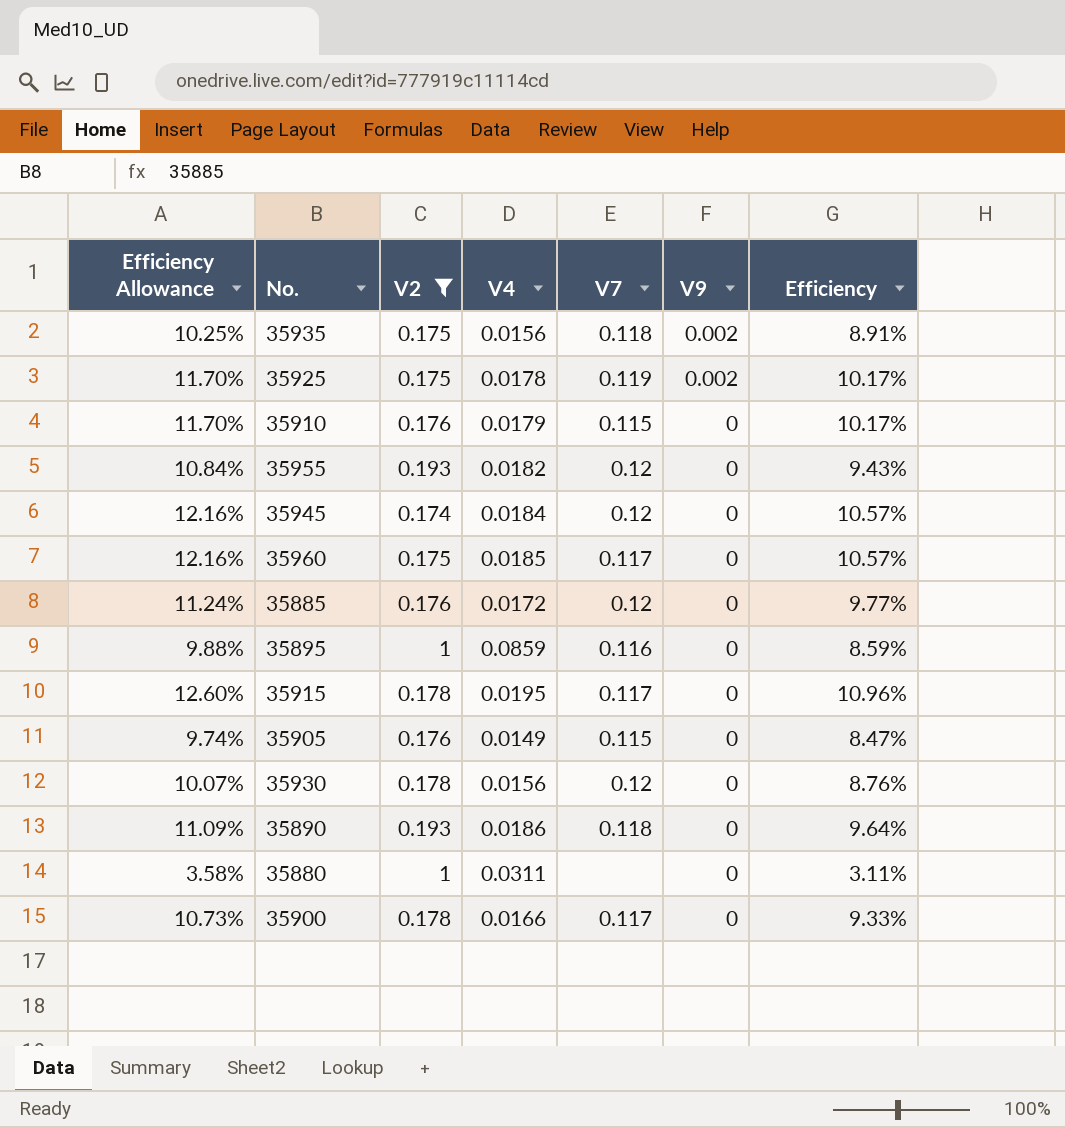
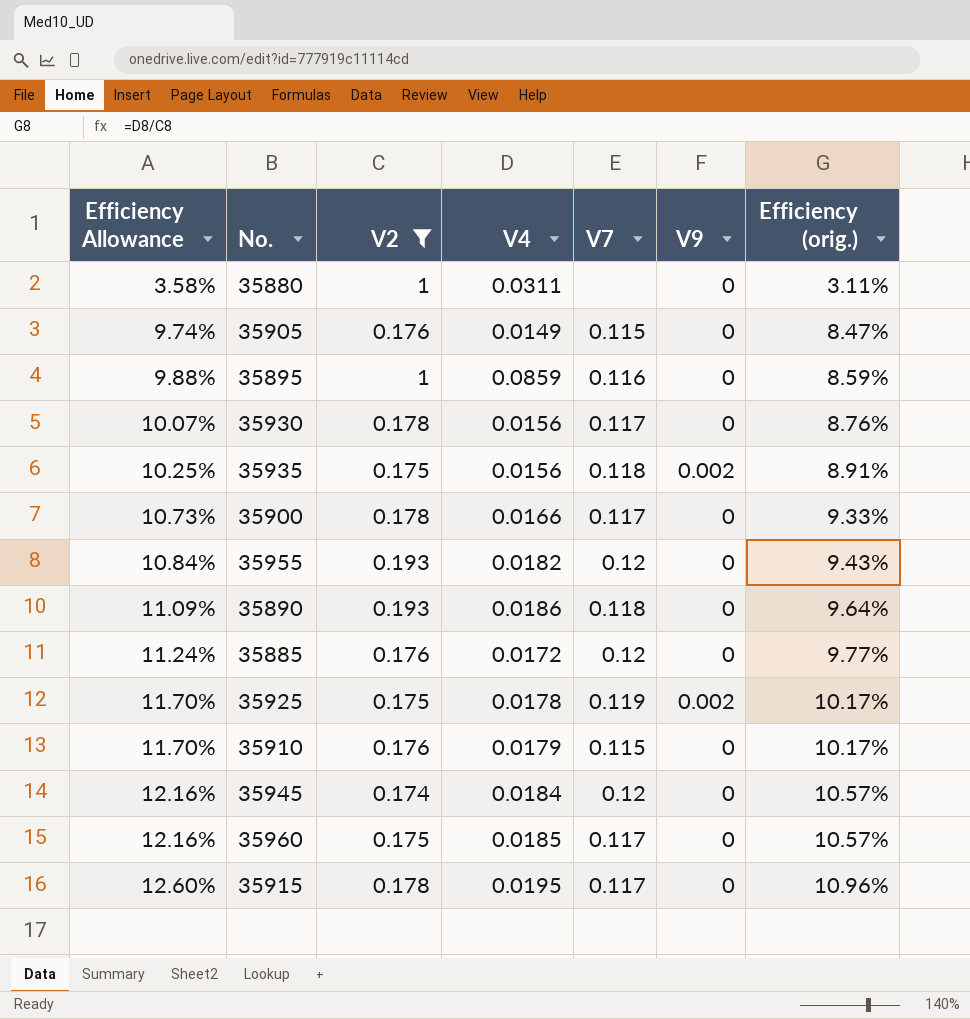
row order: V9 descending -> Efficiency Allowance ascending
column name: Efficiency -> Efficiency (orig.)
35930 | V7: 0.12 -> 0.117

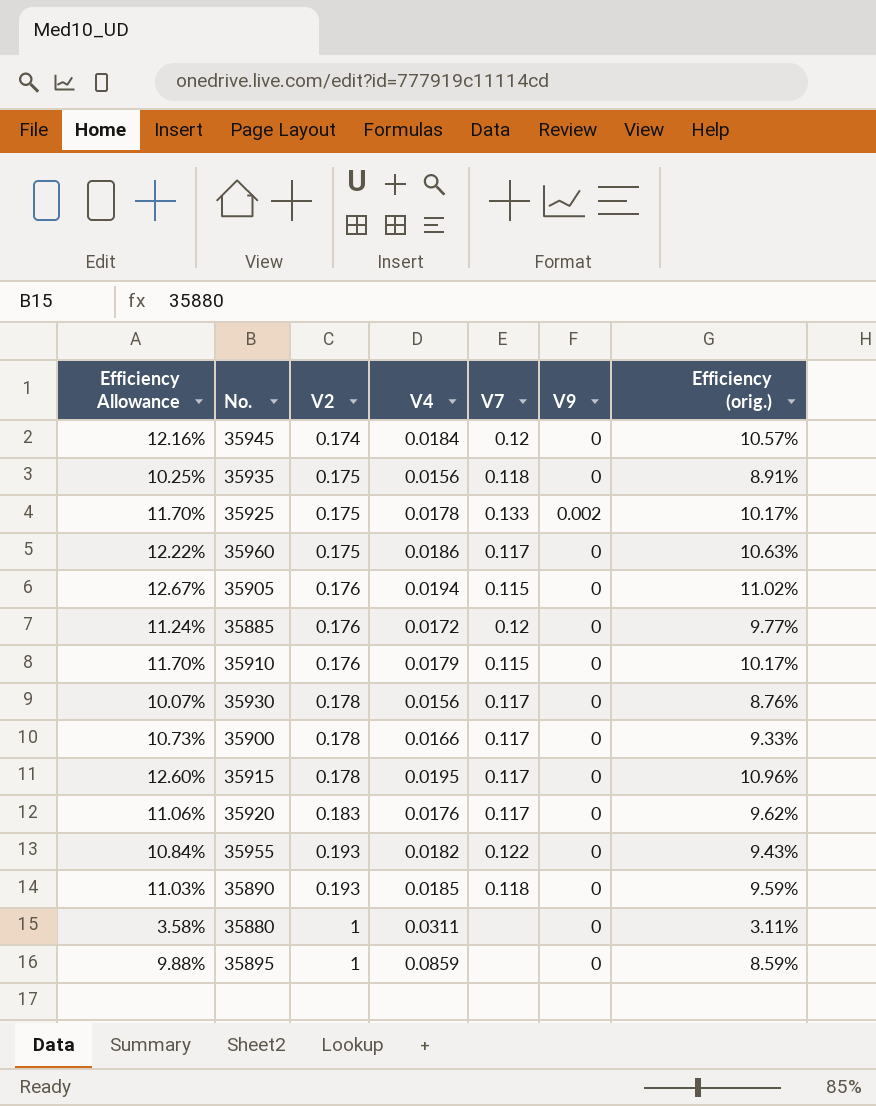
filter: V2 != 0.183 -> none
row order: Efficiency Allowance ascending -> V2 ascending
35935 | V9: 0.002 -> 0
35925 | V7: 0.119 -> 0.133
35960 | Efficiency Allowance: 12.16% -> 12.22%
35960 | V4: 0.0185 -> 0.0186
35960 | Efficiency (orig.): 10.57% -> 10.63%
35905 | Efficiency Allowance: 9.74% -> 12.67%
35905 | V4: 0.0149 -> 0.0194
35905 | Efficiency (orig.): 8.47% -> 11.02%
35955 | V7: 0.12 -> 0.122
35890 | Efficiency Allowance: 11.09% -> 11.03%
35890 | V4: 0.0186 -> 0.0185
35890 | Efficiency (orig.): 9.64% -> 9.59%
35895 | V7: 0.116 -> none

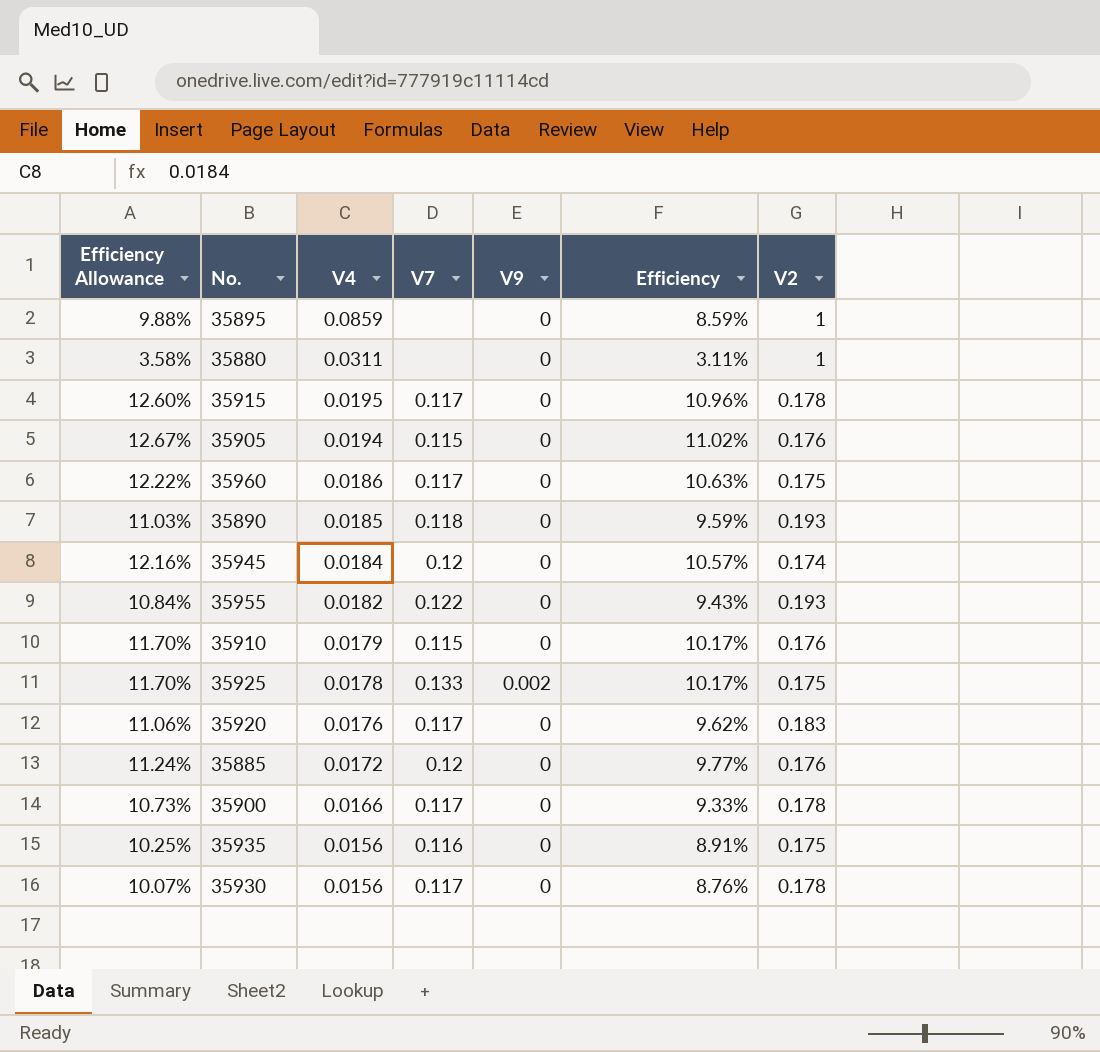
row order: V2 ascending -> V4 descending
column name: Efficiency (orig.) -> Efficiency
column V2 | position: 3 -> 7
35935 | V7: 0.118 -> 0.116

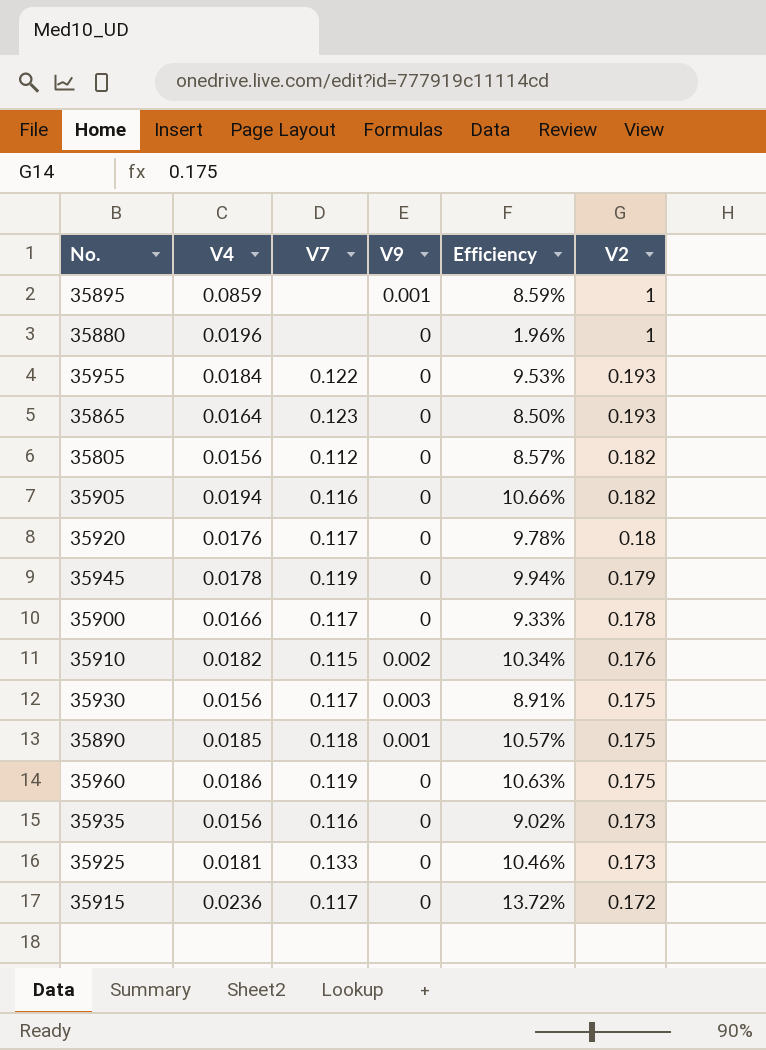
row order: V4 descending -> V2 descending
column Efficiency Allowance | formula: [Efficiency] * 1.15 -> none
row 35885: 11.24% | 0.0172 | 0.12 | 0 | 9.77% | 0.176 -> none
35895 | V9: 0 -> 0.001
35880 | V4: 0.0311 -> 0.0196
35880 | Efficiency: 3.11% -> 1.96%
35955 | V4: 0.0182 -> 0.0184
35955 | Efficiency: 9.43% -> 9.53%
row 35865: none -> 0.0164 | 0.123 | 0 | 8.50% | 0.193
row 35805: none -> 0.0156 | 0.112 | 0 | 8.57% | 0.182
35905 | V7: 0.115 -> 0.116
35905 | Efficiency: 11.02% -> 10.66%
35905 | V2: 0.176 -> 0.182
35920 | Efficiency: 9.62% -> 9.78%
35920 | V2: 0.183 -> 0.18
35945 | V4: 0.0184 -> 0.0178
35945 | V7: 0.12 -> 0.119
35945 | Efficiency: 10.57% -> 9.94%
35945 | V2: 0.174 -> 0.179
35910 | V4: 0.0179 -> 0.0182
35910 | V9: 0 -> 0.002
35910 | Efficiency: 10.17% -> 10.34%
35930 | V9: 0 -> 0.003
35930 | Efficiency: 8.76% -> 8.91%
35930 | V2: 0.178 -> 0.175
35890 | V9: 0 -> 0.001
35890 | Efficiency: 9.59% -> 10.57%
35890 | V2: 0.193 -> 0.175
35960 | V7: 0.117 -> 0.119
35935 | Efficiency: 8.91% -> 9.02%
35935 | V2: 0.175 -> 0.173
35925 | V4: 0.0178 -> 0.0181
35925 | V9: 0.002 -> 0
35925 | Efficiency: 10.17% -> 10.46%
35925 | V2: 0.175 -> 0.173
35915 | V4: 0.0195 -> 0.0236
35915 | Efficiency: 10.96% -> 13.72%
35915 | V2: 0.178 -> 0.172

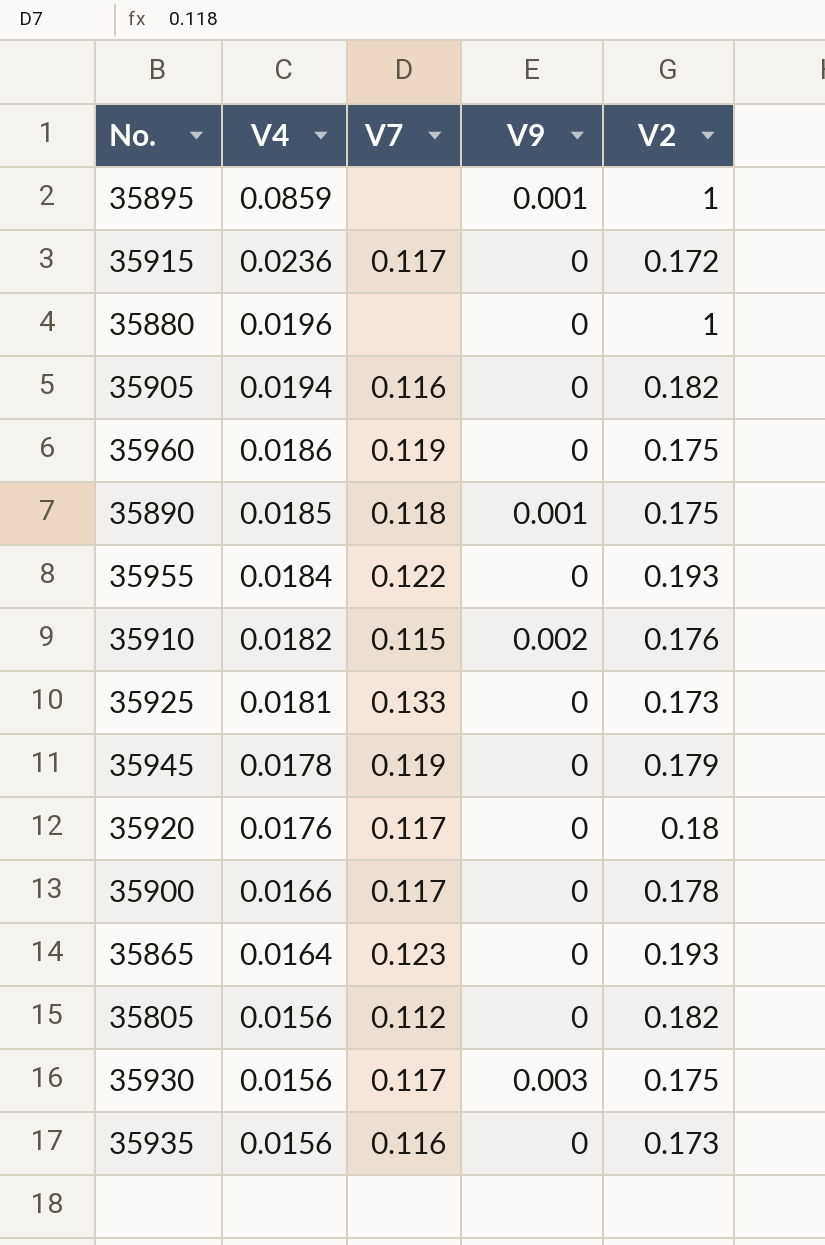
row order: V2 descending -> V4 descending
column Efficiency | formula: [V4] / [V2] -> none

